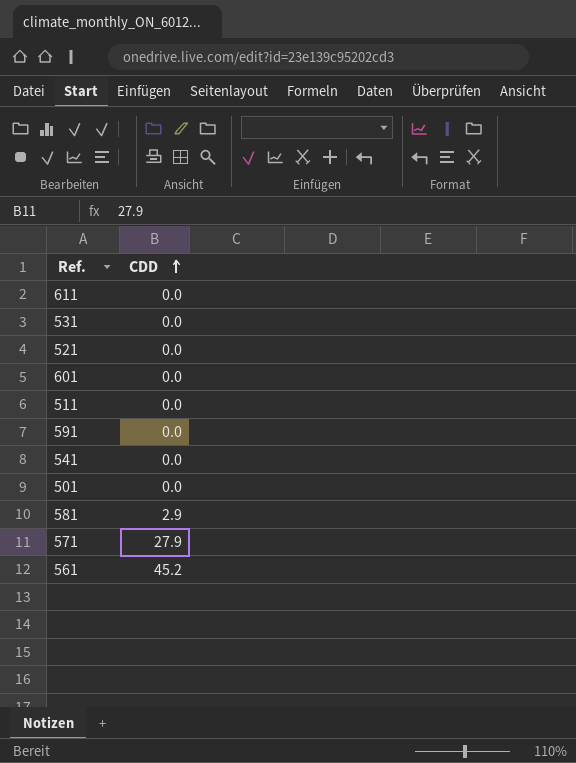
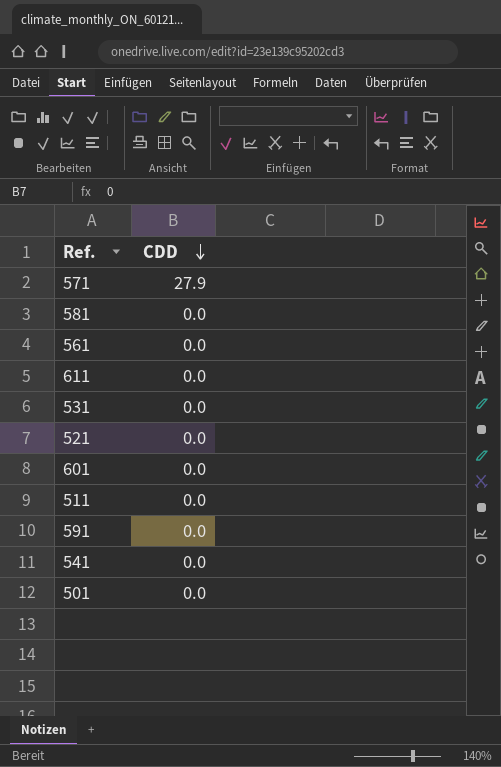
row order: CDD ascending -> CDD descending
581 | CDD: 2.9 -> 0.0
561 | CDD: 45.2 -> 0.0

